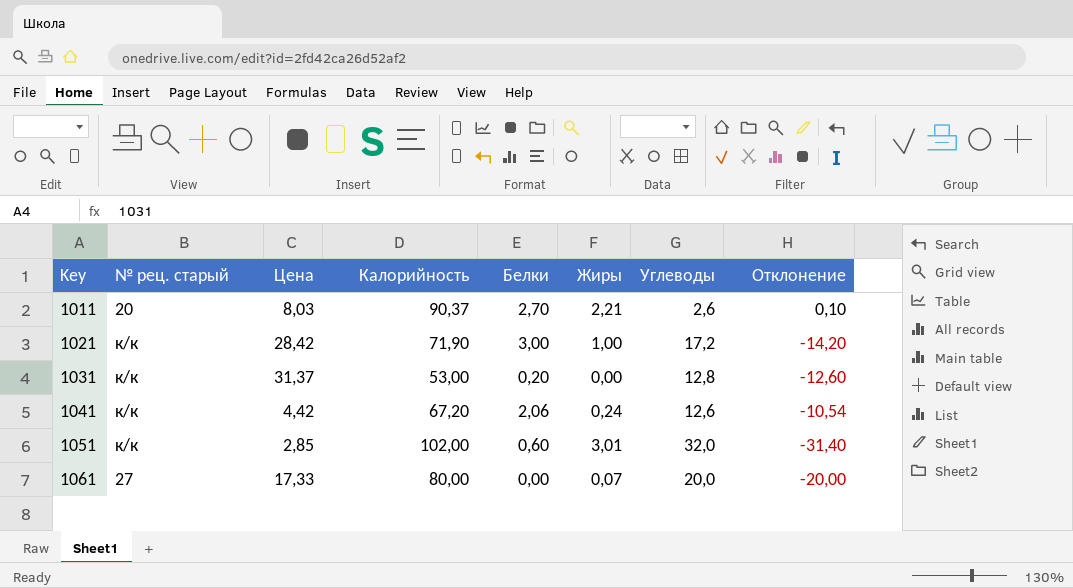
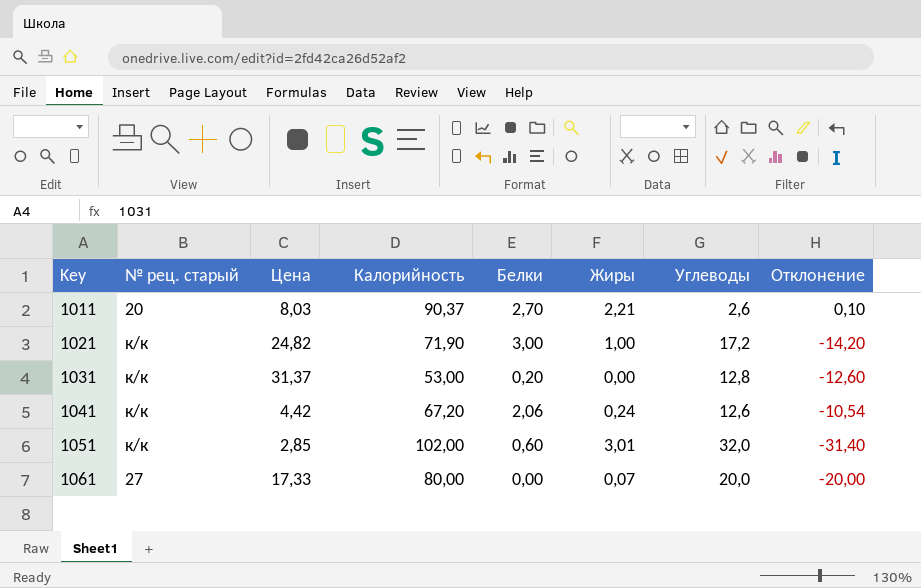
1021 | Цена: 28,42 -> 24,82

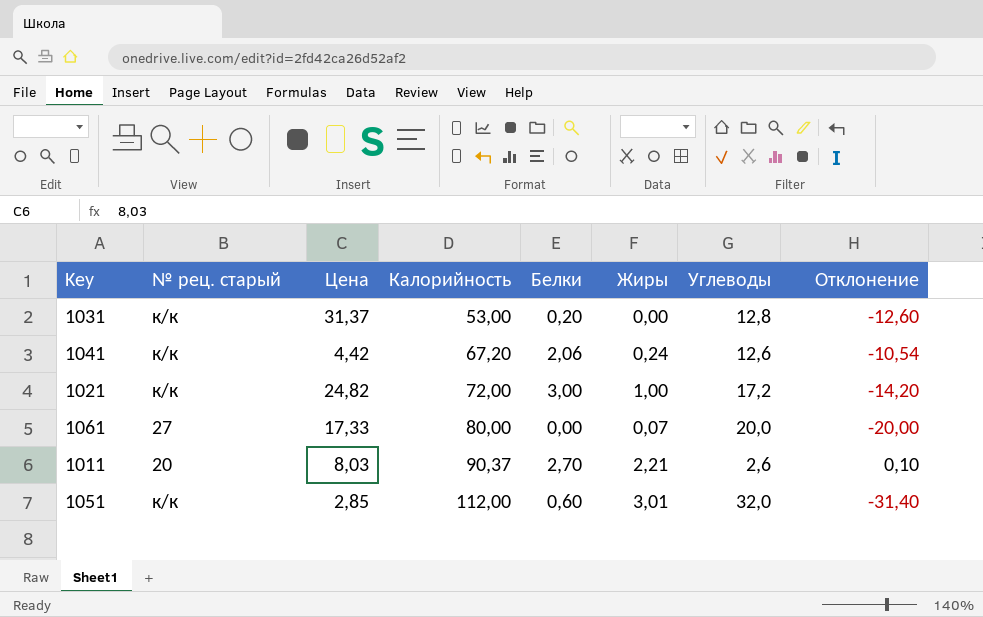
row order: Key ascending -> Калорийность ascending
1021 | Калорийность: 71,90 -> 72,00
1051 | Калорийность: 102,00 -> 112,00

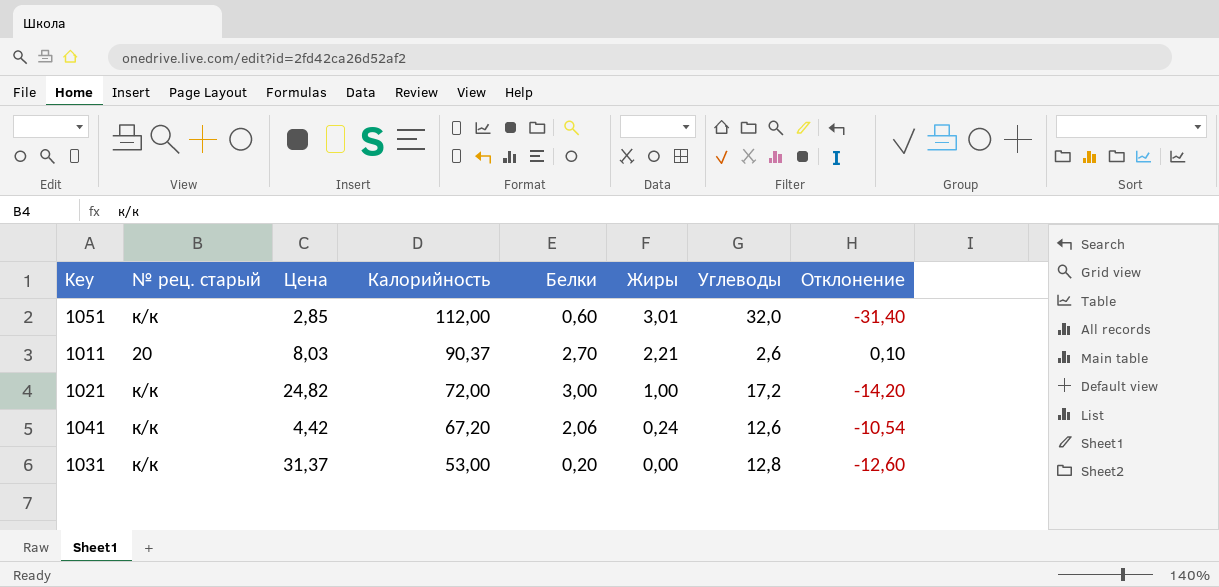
row order: Калорийность ascending -> Калорийность descending
row 1061: 27 | 17,33 | 80,00 | 0,00 | 0,07 | 20,0 | -20,00 -> none

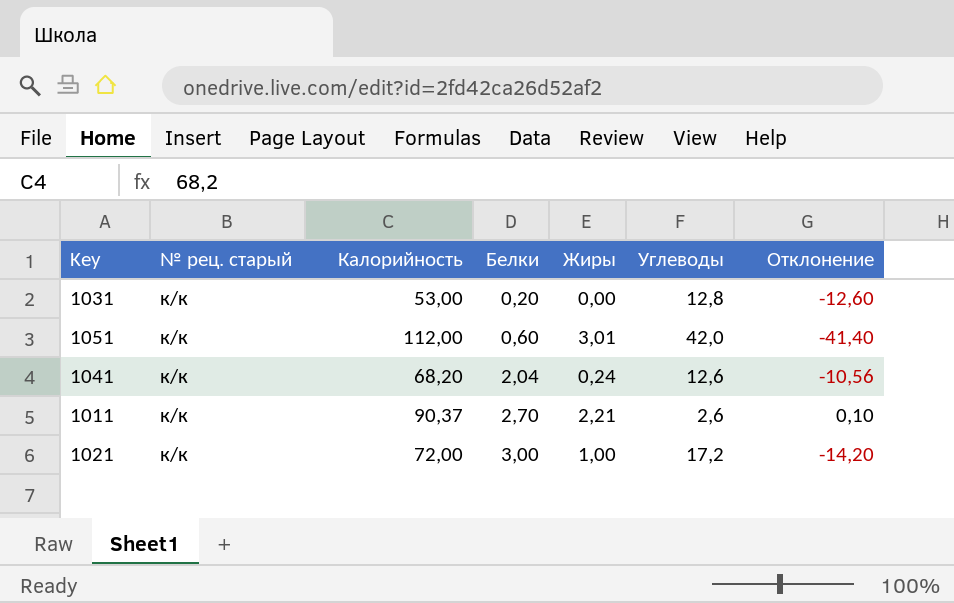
row order: Калорийность descending -> Белки ascending
column Цена | position: 3 -> none
1051 | Углеводы: 32,0 -> 42,0
1051 | Отклонение: -31,40 -> -41,40
1041 | Калорийность: 67,20 -> 68,20
1041 | Белки: 2,06 -> 2,04
1041 | Отклонение: -10,54 -> -10,56
1011 | № рец. старый: 20 -> к/к

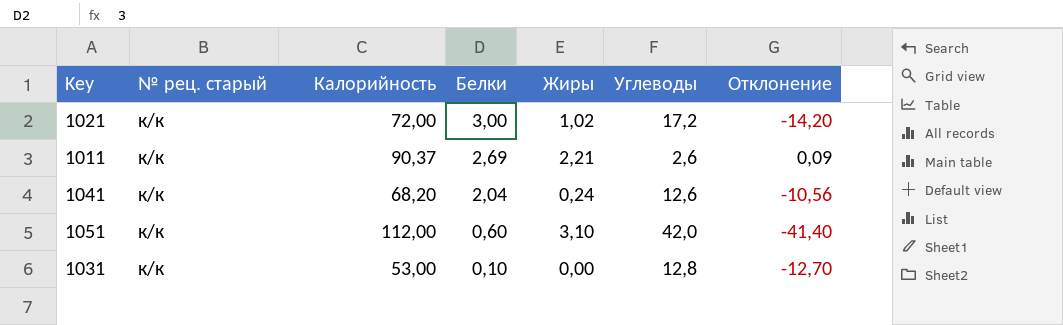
row order: Белки ascending -> Белки descending
1021 | Жиры: 1,00 -> 1,02
1011 | Белки: 2,70 -> 2,69
1011 | Отклонение: 0,10 -> 0,09
1051 | Жиры: 3,01 -> 3,10
1031 | Белки: 0,20 -> 0,10
1031 | Отклонение: -12,60 -> -12,70

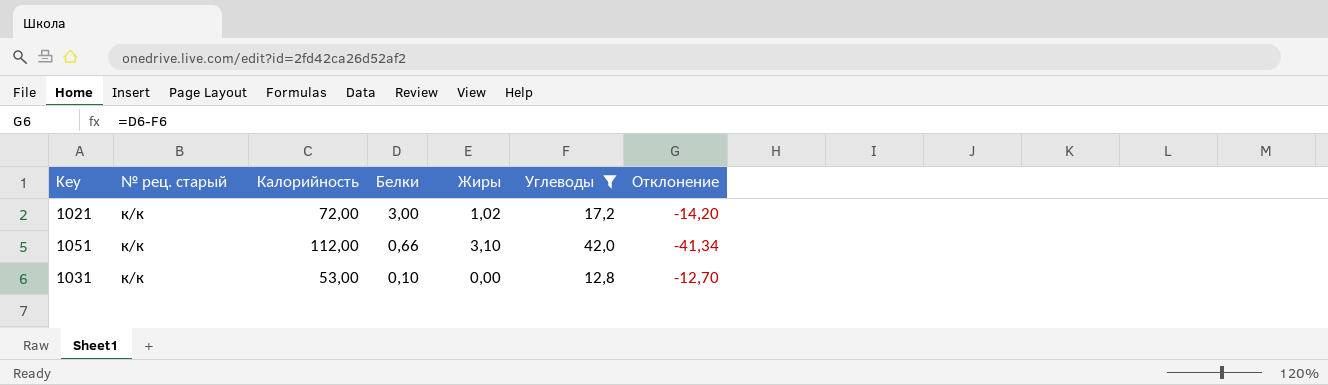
filter: none -> Углеводы >= 12,8
1051 | Белки: 0,60 -> 0,66
1051 | Отклонение: -41,40 -> -41,34

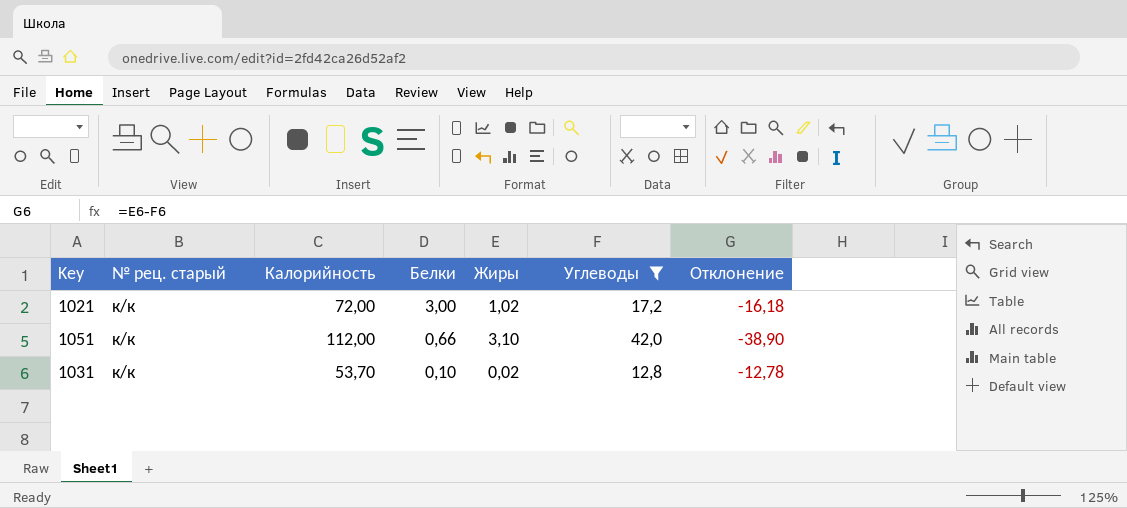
column Отклонение | formula: [Белки] - [Углеводы] -> [Жиры] - [Углеводы]
1031 | Калорийность: 53,00 -> 53,70
1031 | Жиры: 0,00 -> 0,02

